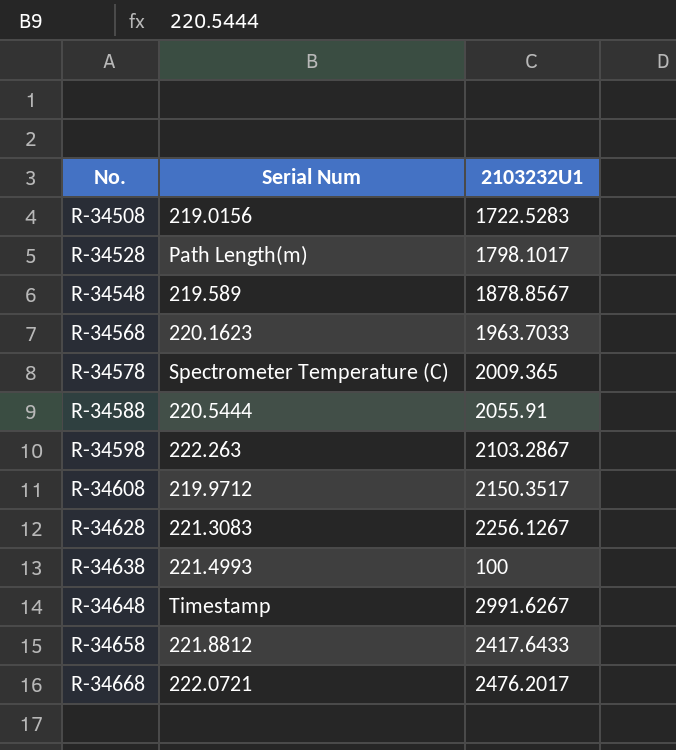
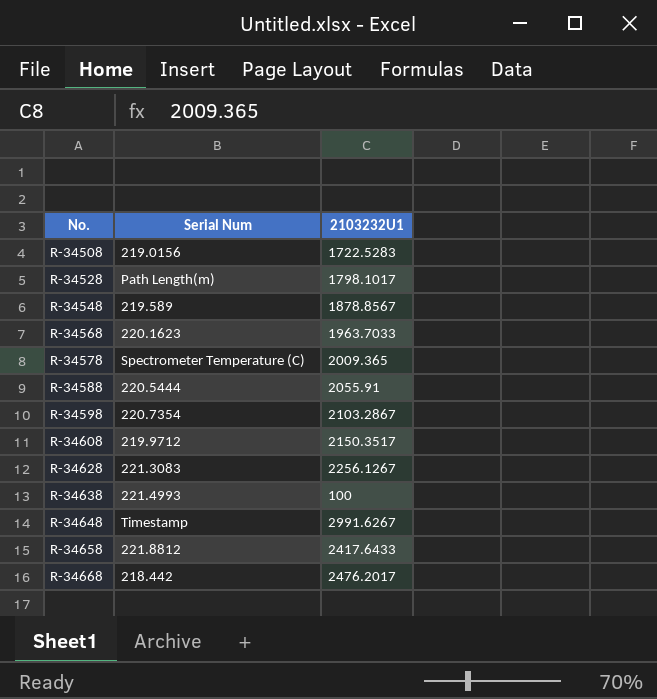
R-34598 | Serial Num: 222.263 -> 220.7354
R-34668 | Serial Num: 222.0721 -> 218.442

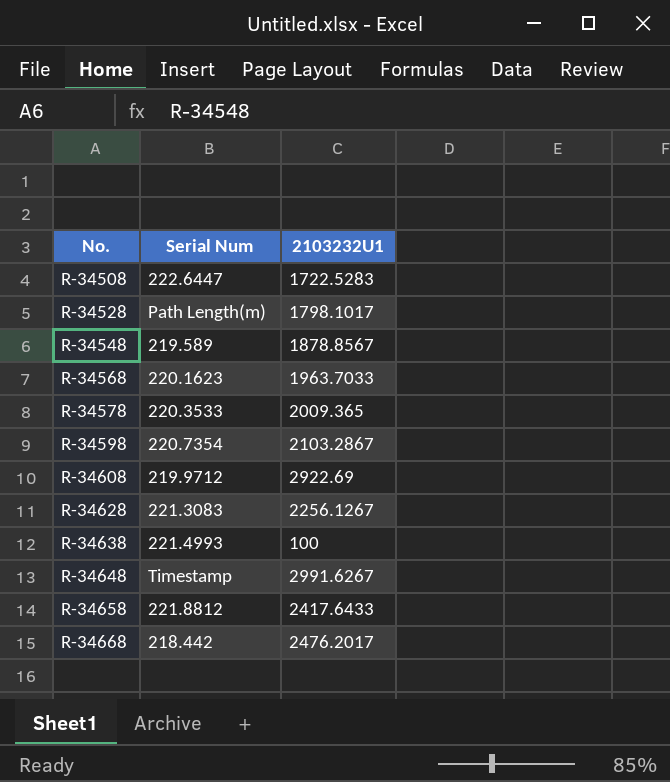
row R-34588: 220.5444 | 2055.91 -> none
R-34508 | Serial Num: 219.0156 -> 222.6447
R-34578 | Serial Num: Spectrometer Temperature (C) -> 220.3533
R-34608 | 2103232U1: 2150.3517 -> 2922.69

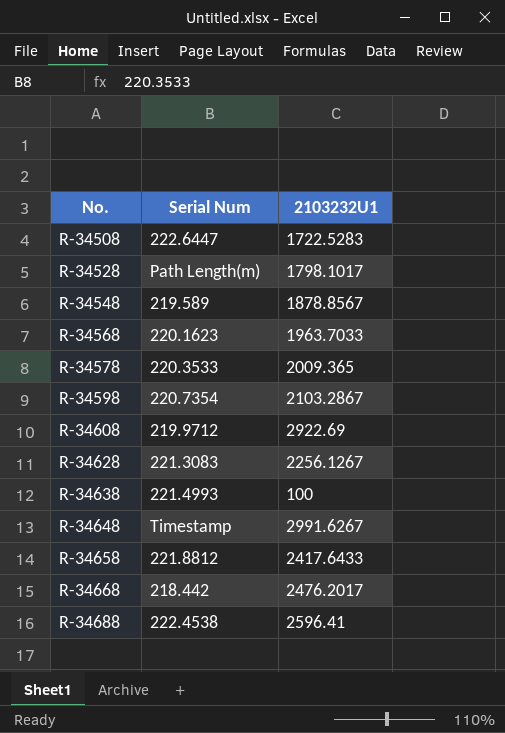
row R-34688: none -> 222.4538 | 2596.41

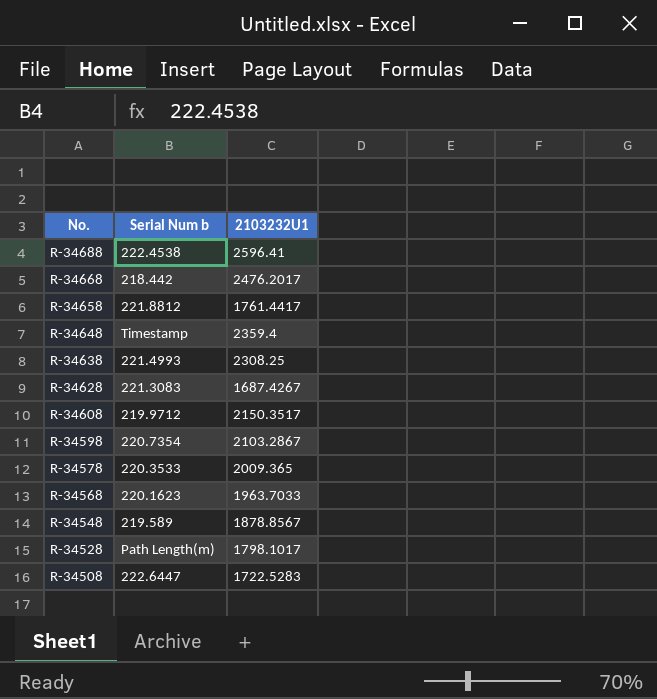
row order: No. ascending -> No. descending
column name: Serial Num -> Serial Num b
R-34658 | 2103232U1: 2417.6433 -> 1761.4417
R-34648 | 2103232U1: 2991.6267 -> 2359.4
R-34638 | 2103232U1: 100 -> 2308.25
R-34628 | 2103232U1: 2256.1267 -> 1687.4267
R-34608 | 2103232U1: 2922.69 -> 2150.3517

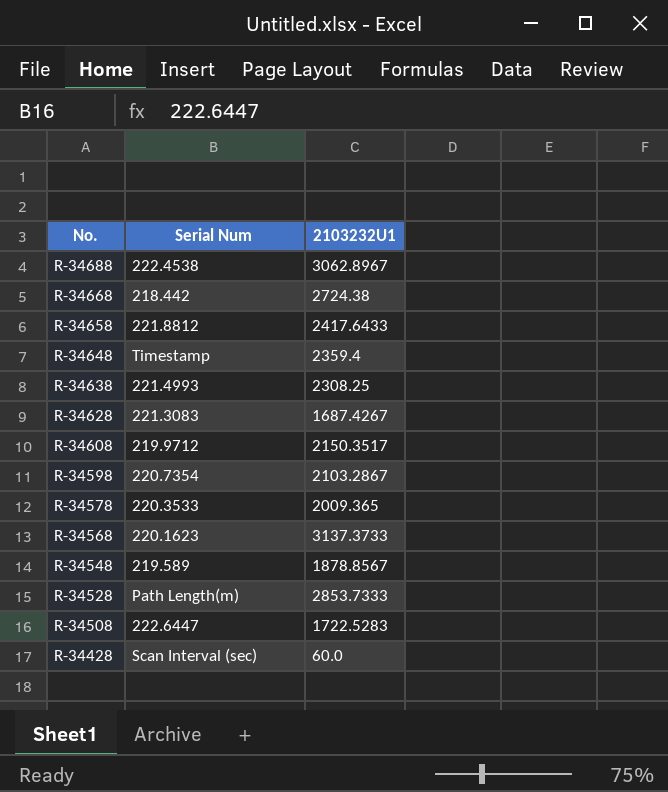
column name: Serial Num b -> Serial Num
R-34688 | 2103232U1: 2596.41 -> 3062.8967
R-34668 | 2103232U1: 2476.2017 -> 2724.38
R-34658 | 2103232U1: 1761.4417 -> 2417.6433
R-34568 | 2103232U1: 1963.7033 -> 3137.3733
R-34528 | 2103232U1: 1798.1017 -> 2853.7333
row R-34428: none -> Scan Interval (sec) | 60.0

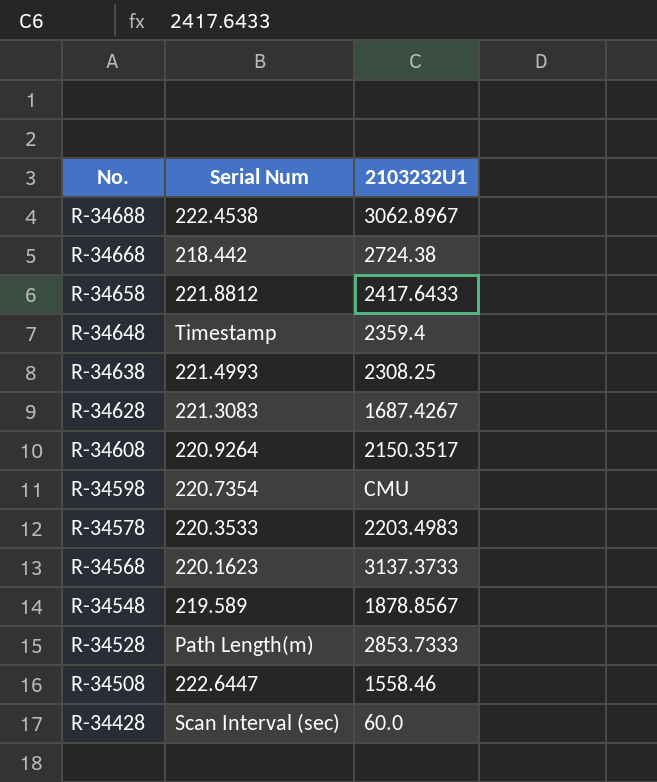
R-34608 | Serial Num: 219.9712 -> 220.9264
R-34598 | 2103232U1: 2103.2867 -> CMU
R-34578 | 2103232U1: 2009.365 -> 2203.4983
R-34508 | 2103232U1: 1722.5283 -> 1558.46

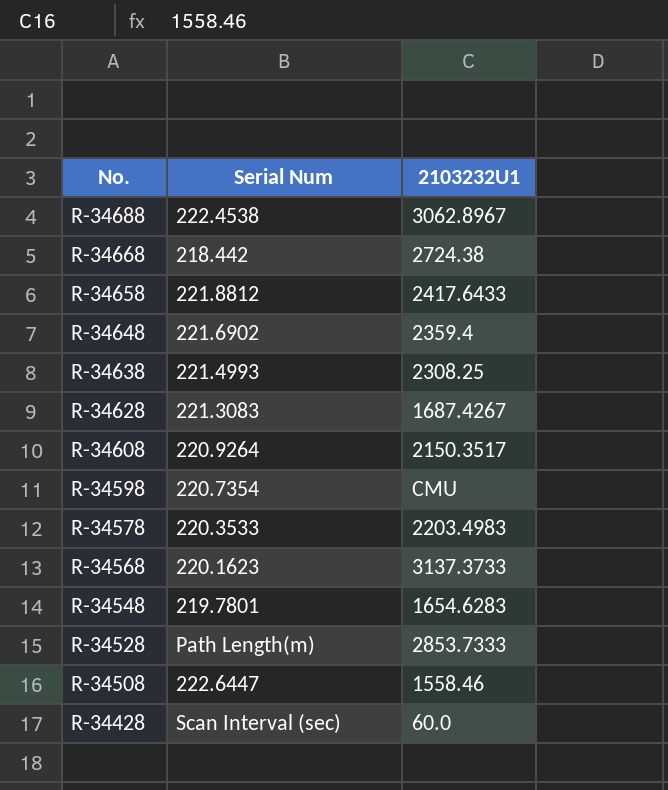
R-34648 | Serial Num: Timestamp -> 221.6902
R-34548 | Serial Num: 219.589 -> 219.7801
R-34548 | 2103232U1: 1878.8567 -> 1654.6283

